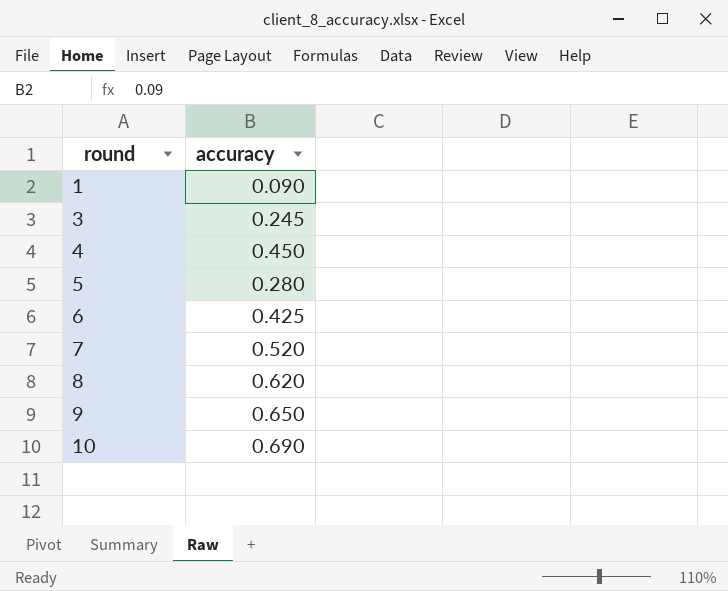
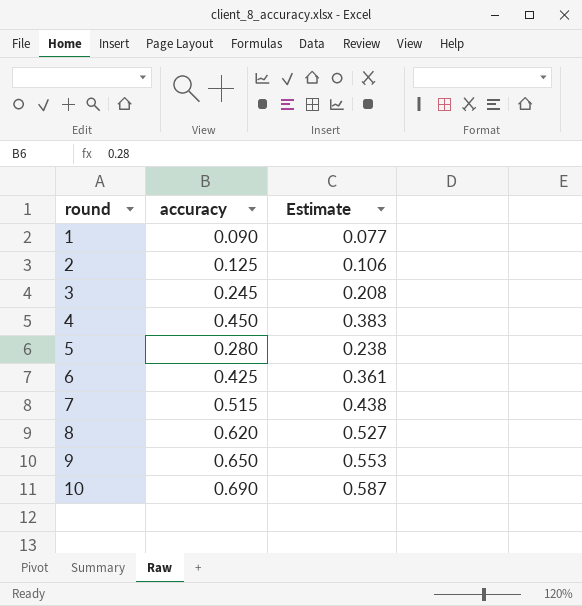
column Estimate | formula: none -> [accuracy] * 0.85
row 2: none -> 0.125 | 0.106
7 | accuracy: 0.520 -> 0.515

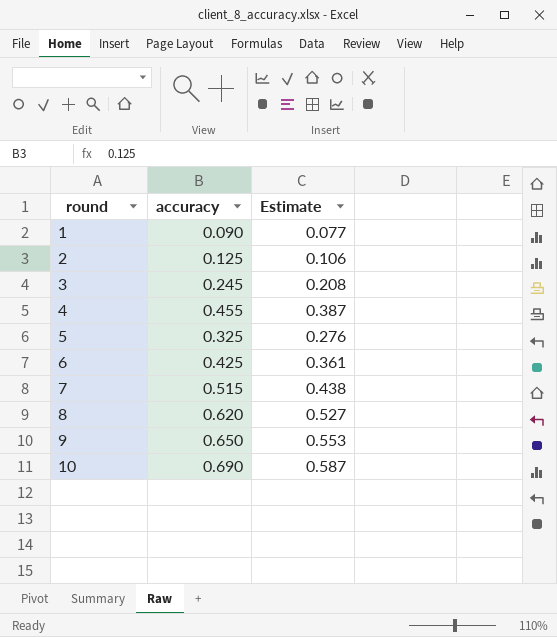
4 | accuracy: 0.450 -> 0.455
4 | Estimate: 0.383 -> 0.387
5 | accuracy: 0.280 -> 0.325
5 | Estimate: 0.238 -> 0.276

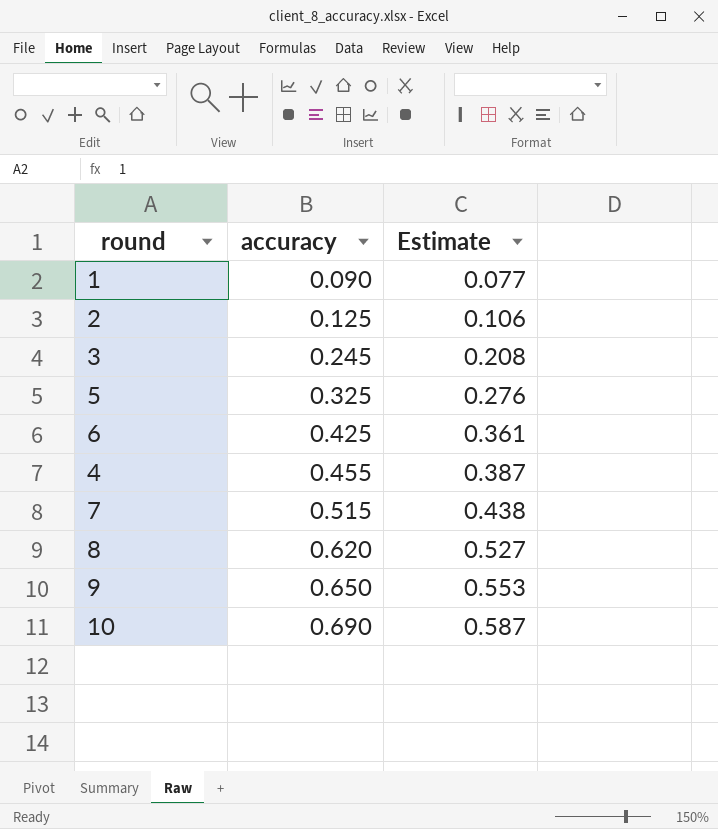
row order: round ascending -> accuracy ascending

